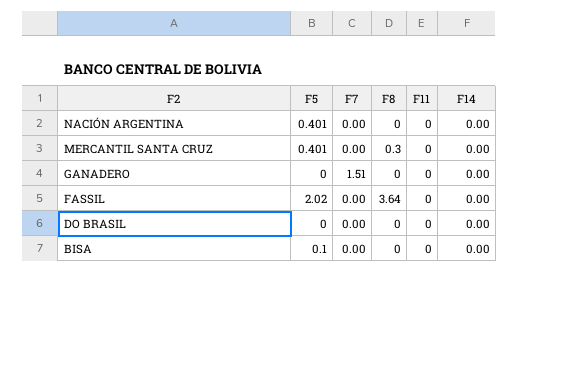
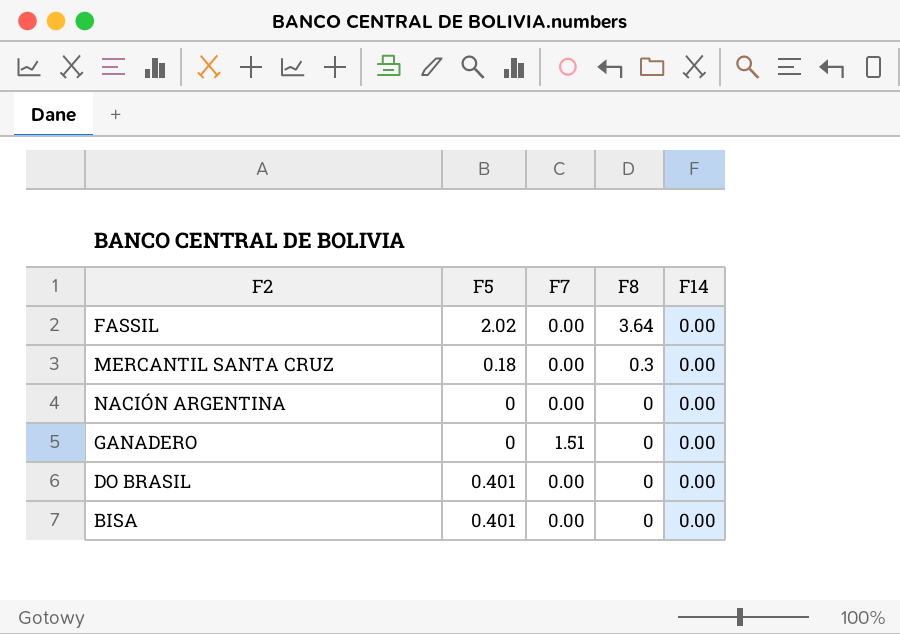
row order: F2 descending -> F8 descending
column F11 | position: 5 -> none
MERCANTIL SANTA CRUZ | F5: 0.401 -> 0.18
NACIÓN ARGENTINA | F5: 0.401 -> 0
DO BRASIL | F5: 0 -> 0.401
BISA | F5: 0.1 -> 0.401

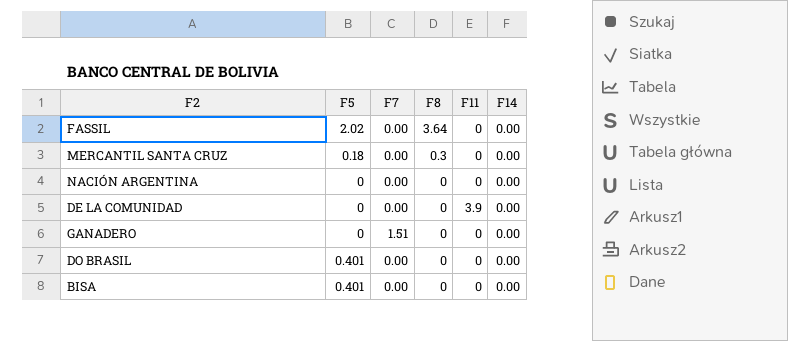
column F11 | position: none -> 5
row DE LA COMUNIDAD: none -> 0 | 0.00 | 0 | 3.9 | 0.00

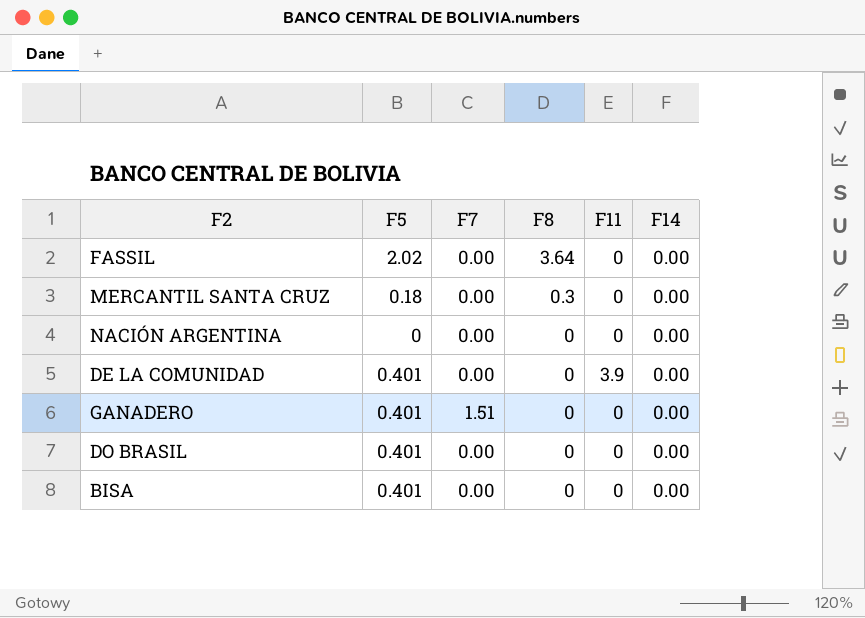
DE LA COMUNIDAD | F5: 0 -> 0.401
GANADERO | F5: 0 -> 0.401

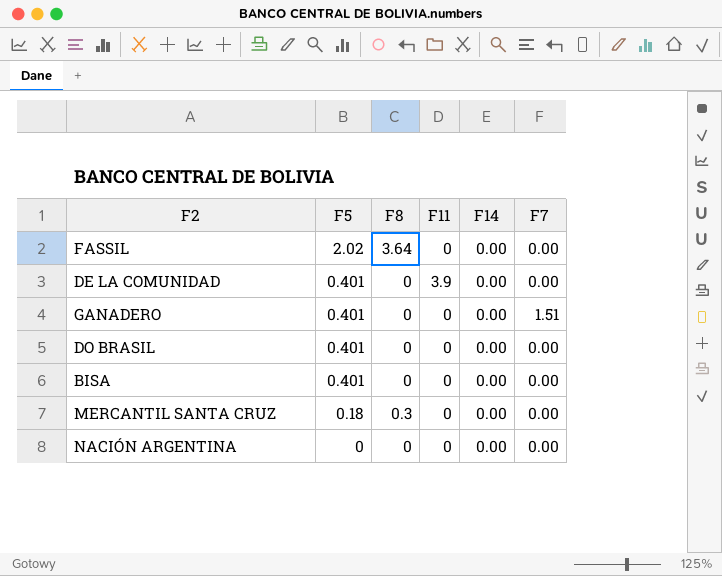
row order: F8 descending -> F5 descending
column F7 | position: 3 -> 6

